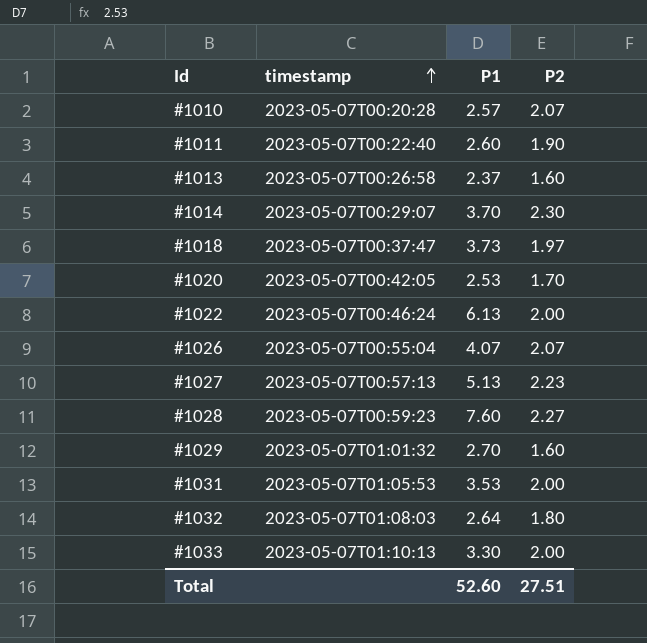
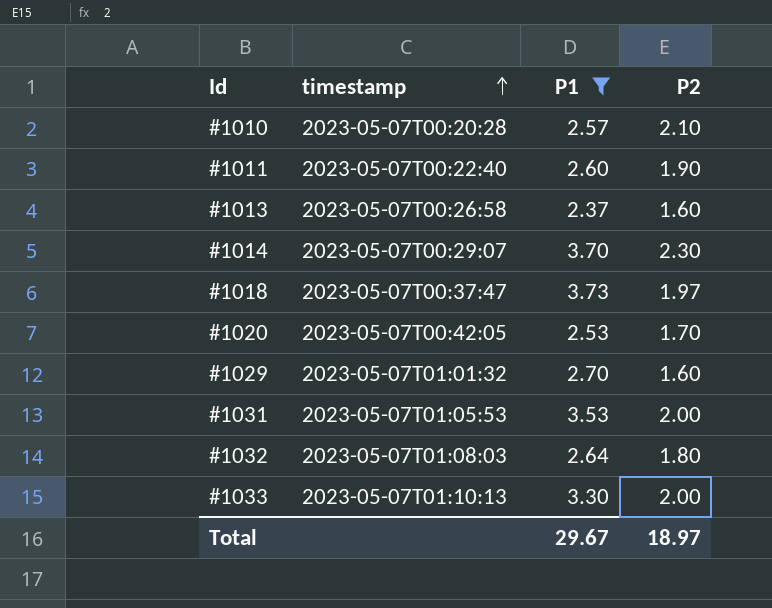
filter: none -> P1 <= 3.73
#1010 | P2: 2.07 -> 2.10
Total | P1: 52.60 -> 29.67
Total | P2: 27.51 -> 18.97

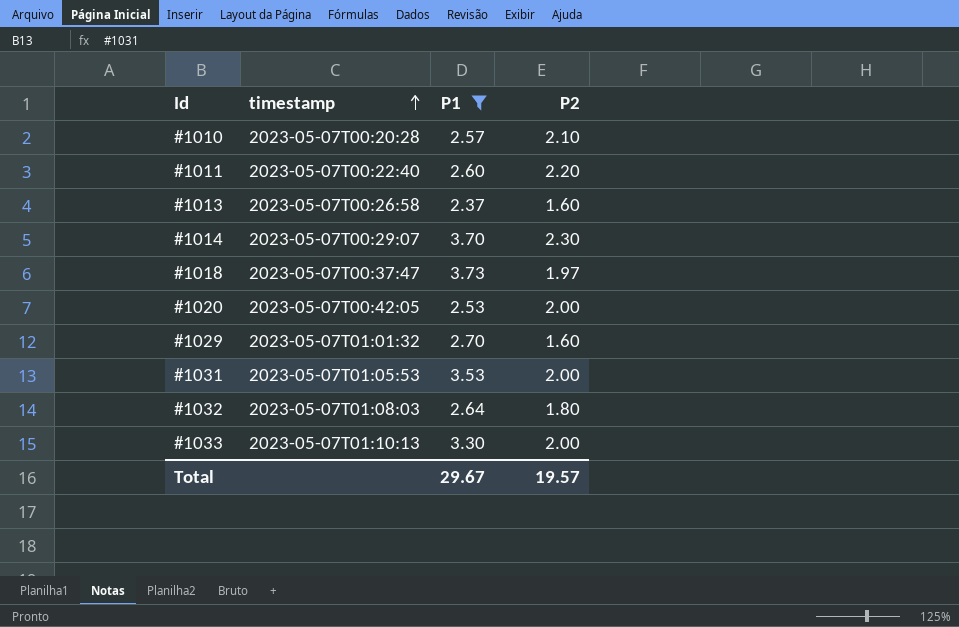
#1011 | P2: 1.90 -> 2.20
#1020 | P2: 1.70 -> 2.00
Total | P2: 18.97 -> 19.57

